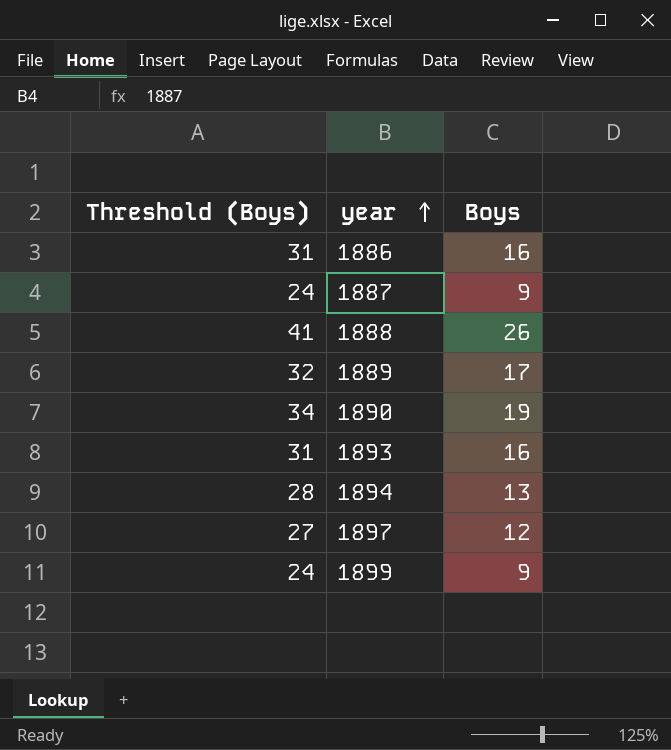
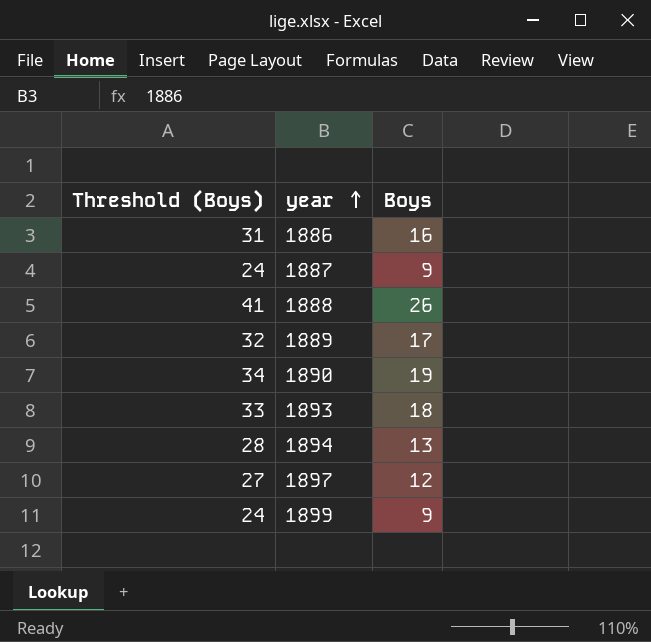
1893 | Threshold (Boys): 31 -> 33
1893 | Boys: 16 -> 18

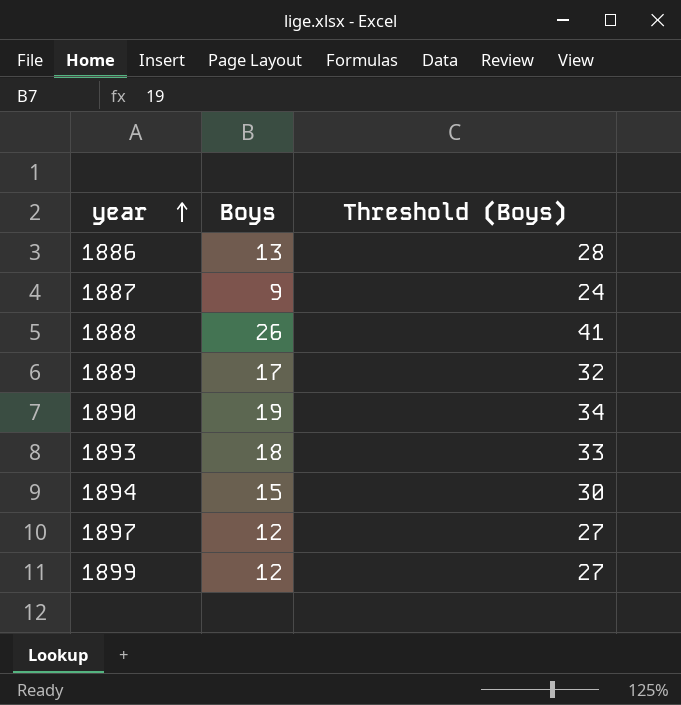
column Threshold (Boys) | position: 1 -> 3
1886 | Boys: 16 -> 13
1886 | Threshold (Boys): 31 -> 28
1894 | Boys: 13 -> 15
1894 | Threshold (Boys): 28 -> 30
1899 | Boys: 9 -> 12
1899 | Threshold (Boys): 24 -> 27

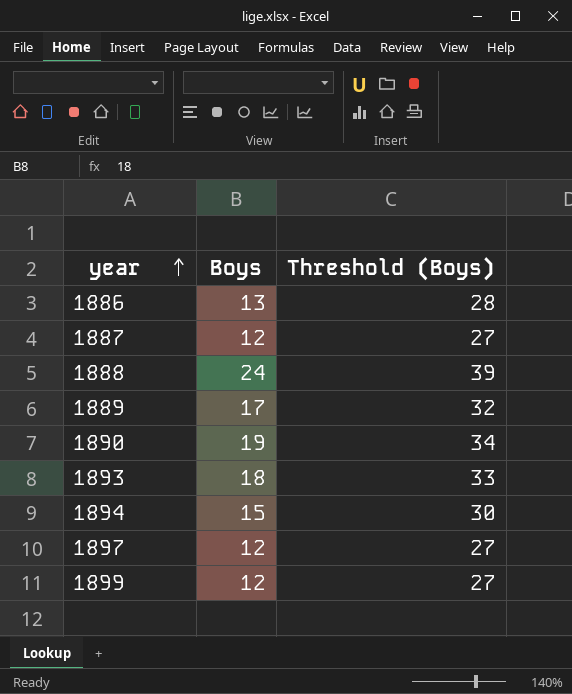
1887 | Boys: 9 -> 12
1887 | Threshold (Boys): 24 -> 27
1888 | Boys: 26 -> 24
1888 | Threshold (Boys): 41 -> 39

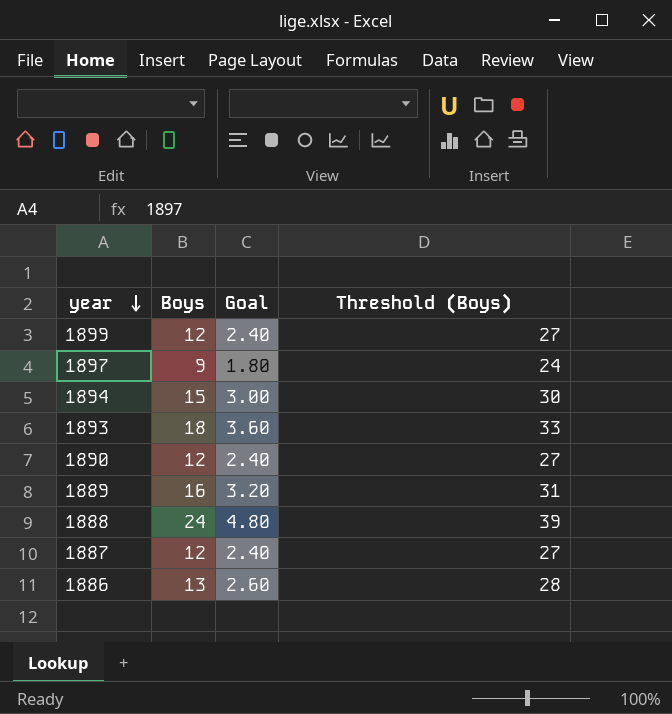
row order: year ascending -> year descending
column Goal | formula: none -> [Boys] * 0.2
1897 | Boys: 12 -> 9
1897 | Threshold (Boys): 27 -> 24
1890 | Boys: 19 -> 12
1890 | Threshold (Boys): 34 -> 27
1889 | Boys: 17 -> 16
1889 | Threshold (Boys): 32 -> 31

